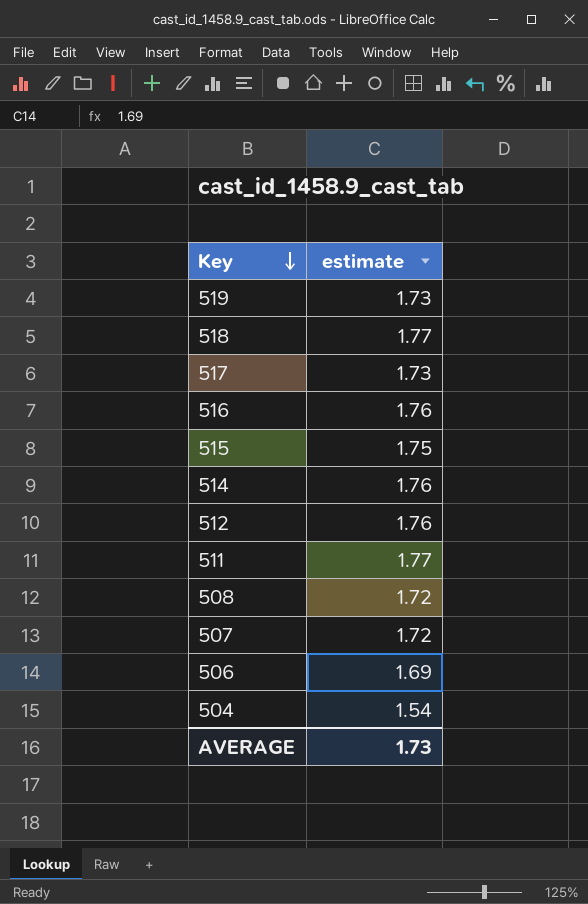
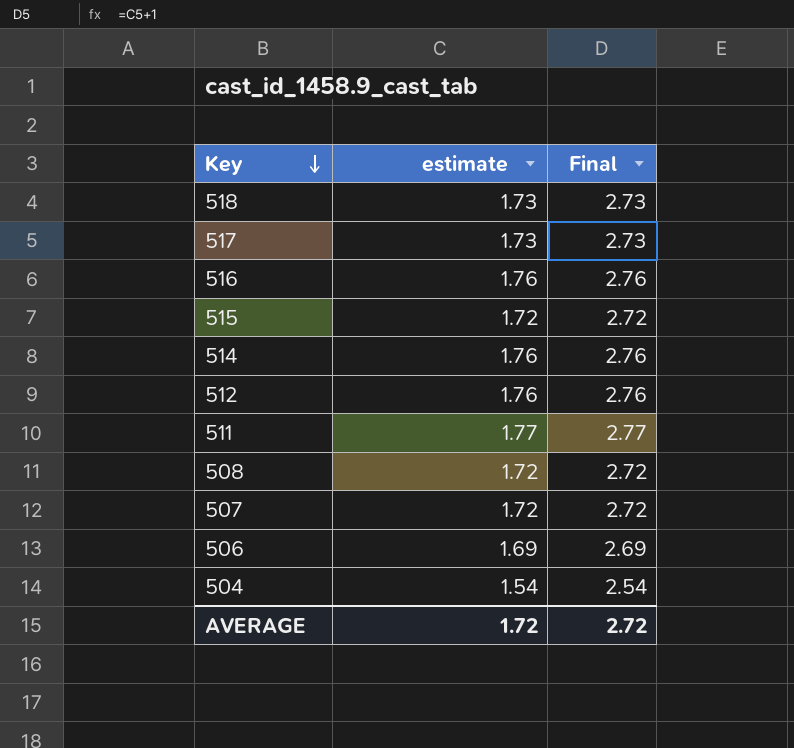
column Final | formula: none -> [estimate] + 1
row 519: 1.73 -> none
518 | estimate: 1.77 -> 1.73
515 | estimate: 1.75 -> 1.72
AVERAGE | estimate: 1.73 -> 1.72

